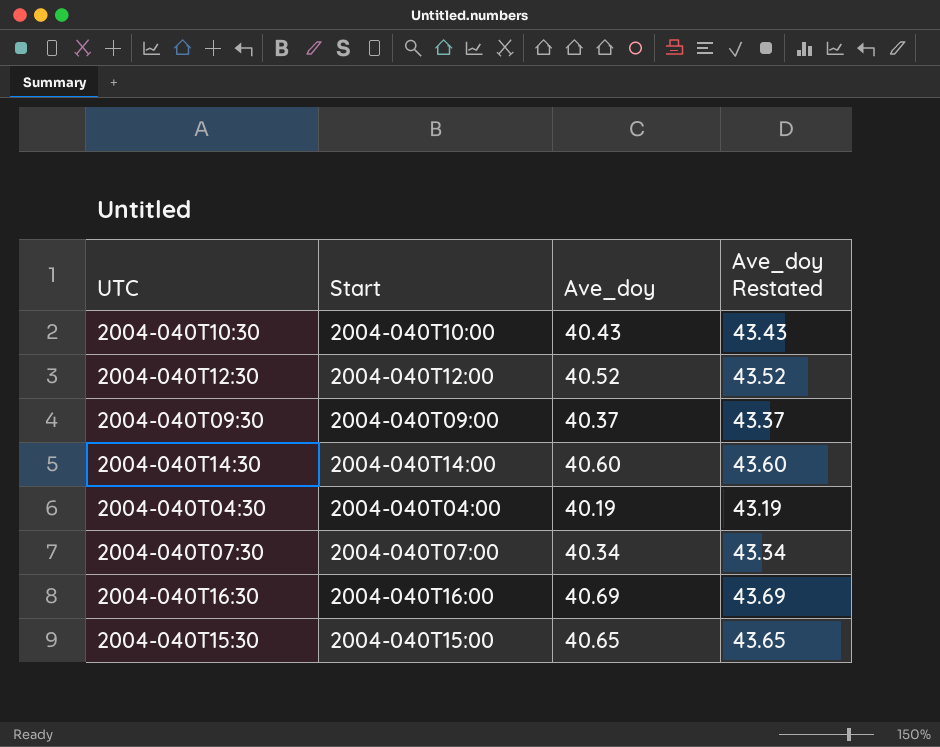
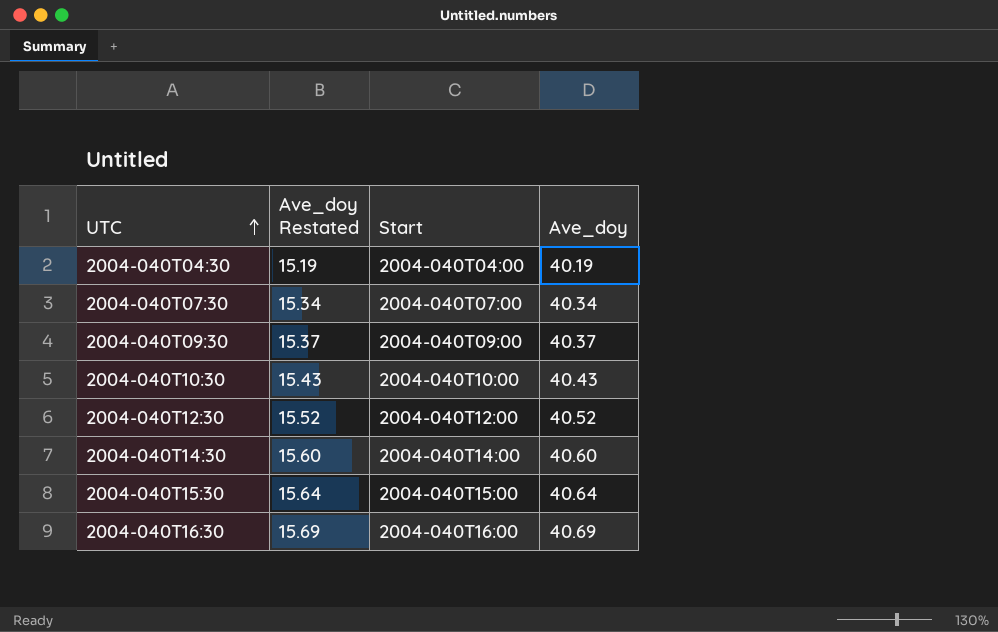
row order: none -> UTC ascending
column Ave_doy Restated | formula: [Ave_doy] + 3 -> [Ave_doy] - 25
column Ave_doy Restated | position: 4 -> 2
2004-040T15:30 | Ave_doy: 40.65 -> 40.64

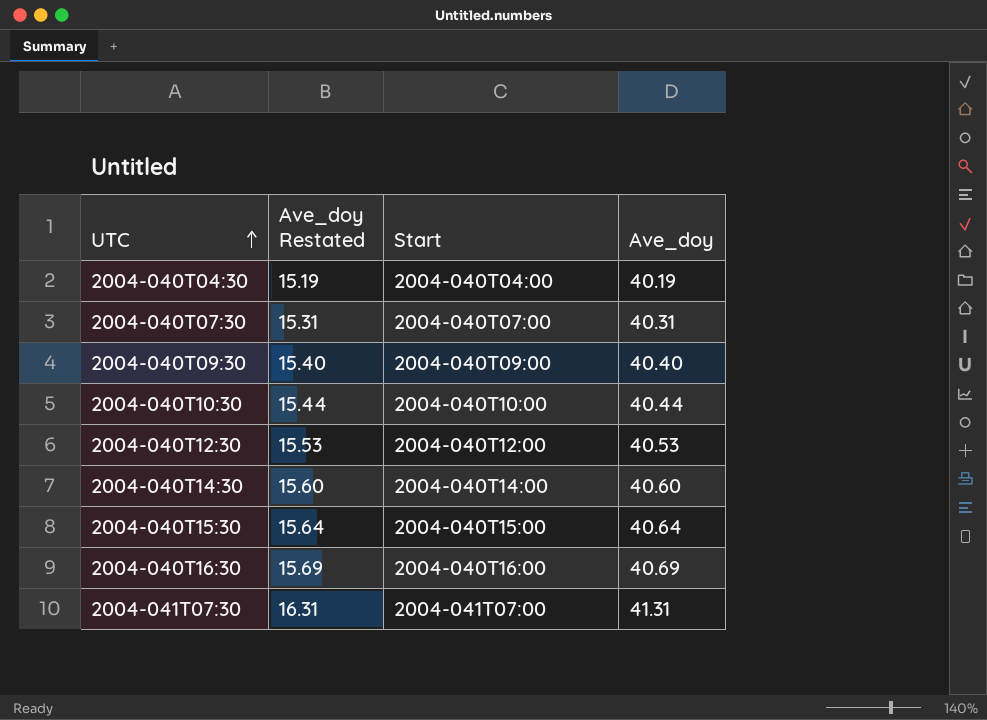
2004-040T07:30 | Ave_doy Restated: 15.34 -> 15.31
2004-040T07:30 | Ave_doy: 40.34 -> 40.31
2004-040T09:30 | Ave_doy Restated: 15.37 -> 15.40
2004-040T09:30 | Ave_doy: 40.37 -> 40.40
2004-040T10:30 | Ave_doy Restated: 15.43 -> 15.44
2004-040T10:30 | Ave_doy: 40.43 -> 40.44
2004-040T12:30 | Ave_doy Restated: 15.52 -> 15.53
2004-040T12:30 | Ave_doy: 40.52 -> 40.53
row 2004-041T07:30: none -> 16.31 | 2004-041T07:00 | 41.31

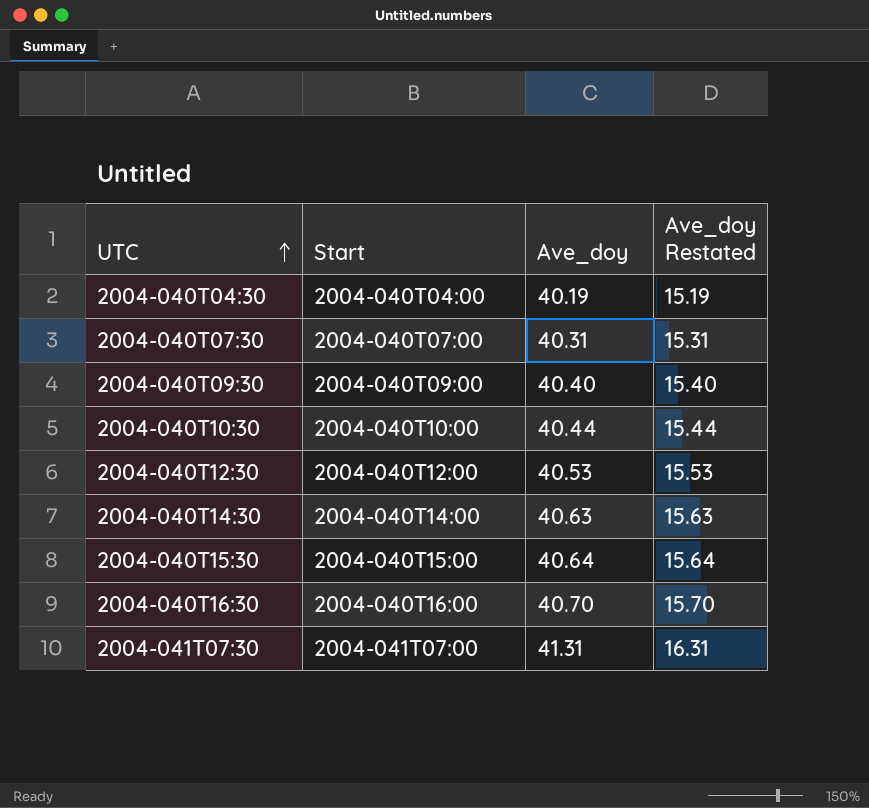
column Ave_doy Restated | position: 2 -> 4
2004-040T14:30 | Ave_doy: 40.60 -> 40.63
2004-040T14:30 | Ave_doy Restated: 15.60 -> 15.63
2004-040T16:30 | Ave_doy: 40.69 -> 40.70
2004-040T16:30 | Ave_doy Restated: 15.69 -> 15.70

